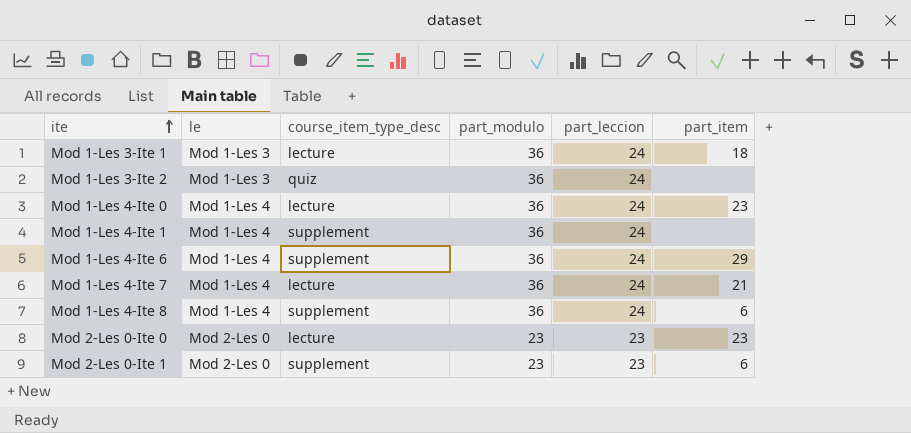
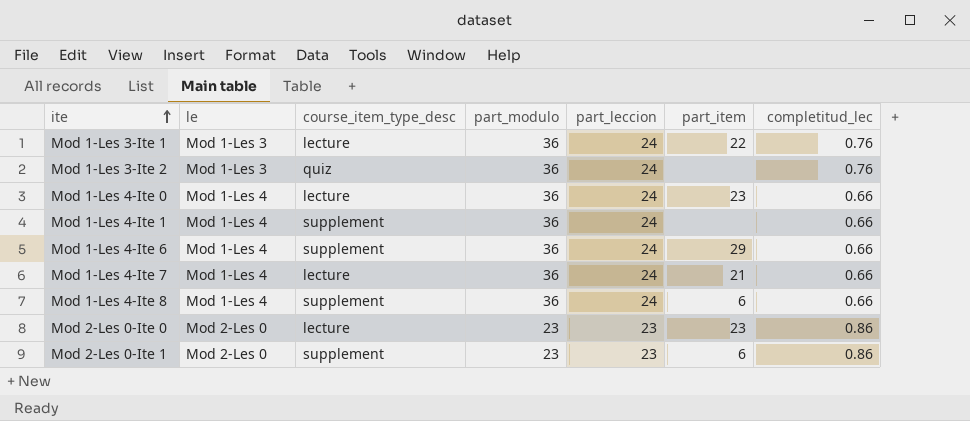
column completitud_lec | position: none -> 7
Mod 1-Les 3-Ite 1 | part_item: 18 -> 22

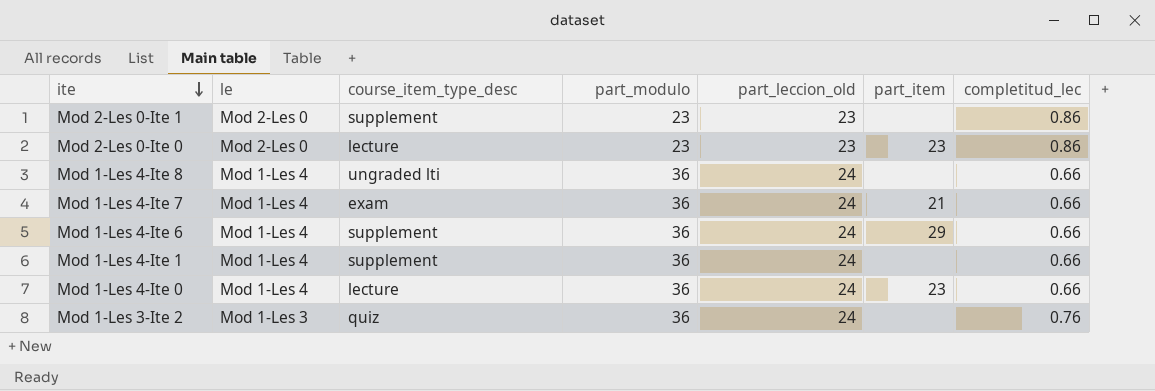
row order: ite ascending -> ite descending
column name: part_leccion -> part_leccion_old
row Mod 1-Les 3-Ite 1: Mod 1-Les 3 | lecture | 36 | 24 | 22 | 0.76 -> none
Mod 2-Les 0-Ite 1 | part_item: 6 -> none
Mod 1-Les 4-Ite 8 | course_item_type_desc: supplement -> ungraded lti
Mod 1-Les 4-Ite 8 | part_item: 6 -> none
Mod 1-Les 4-Ite 7 | course_item_type_desc: lecture -> exam

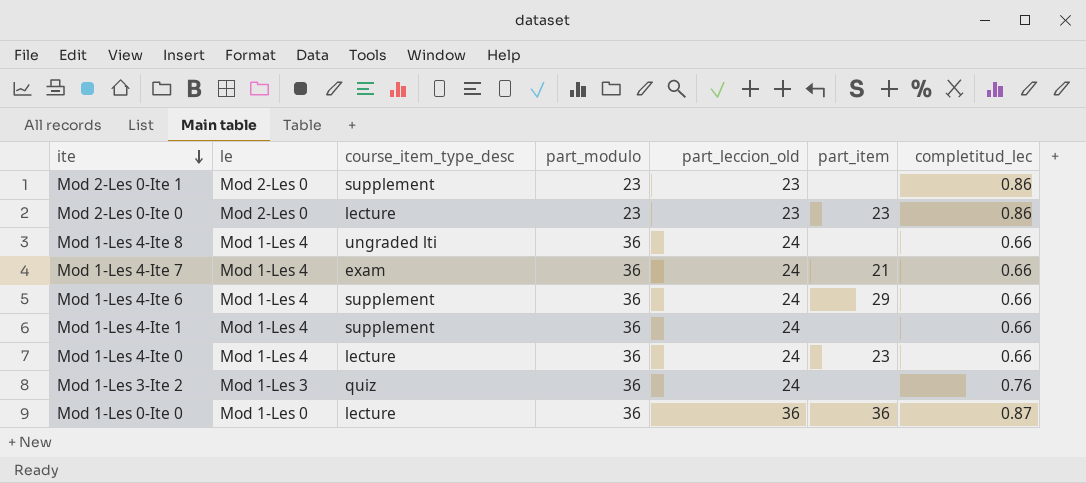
row Mod 1-Les 0-Ite 0: none -> Mod 1-Les 0 | lecture | 36 | 36 | 36 | 0.87

